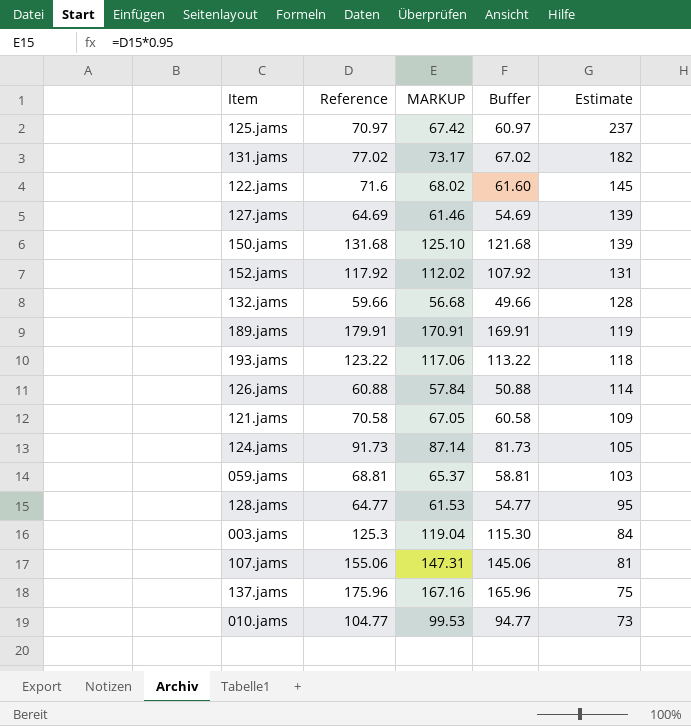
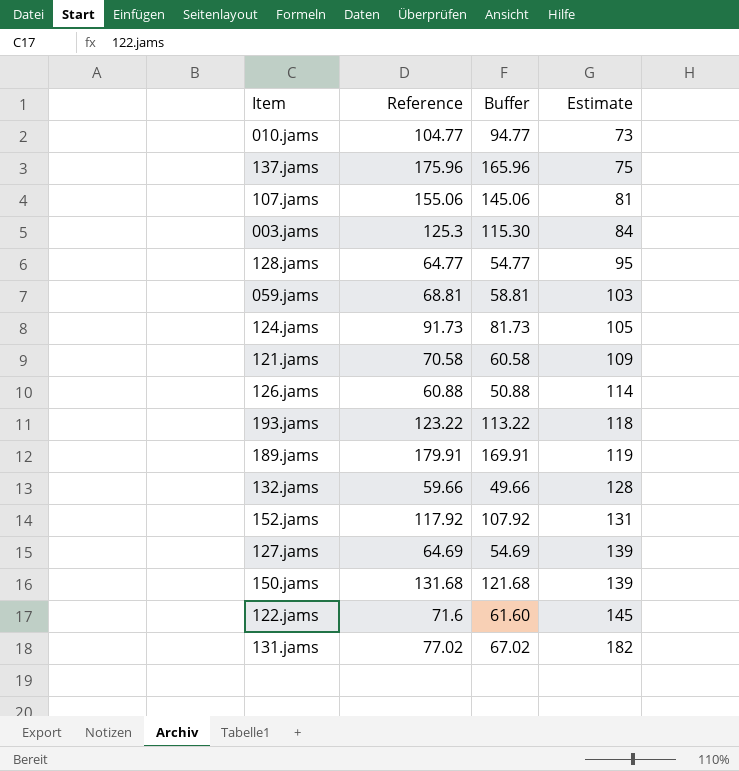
row order: Estimate descending -> Estimate ascending
column MARKUP | formula: [Reference] * 0.95 -> none
row 125.jams: 70.97 | 67.42 | 60.97 | 237 -> none

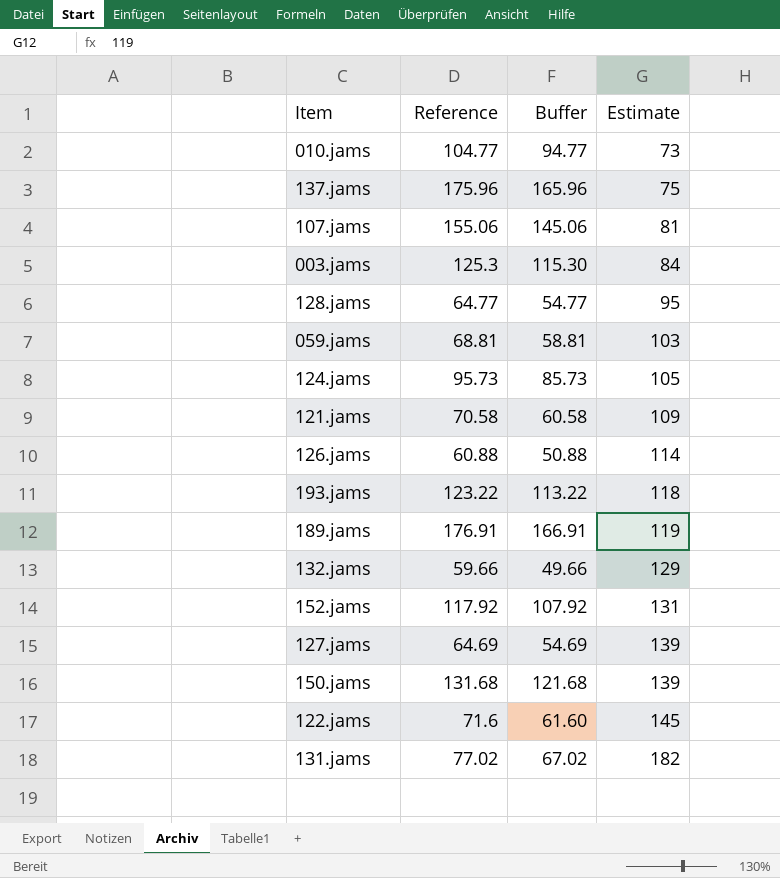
124.jams | Reference: 91.73 -> 95.73
124.jams | Buffer: 81.73 -> 85.73
189.jams | Reference: 179.91 -> 176.91
189.jams | Buffer: 169.91 -> 166.91
132.jams | Estimate: 128 -> 129

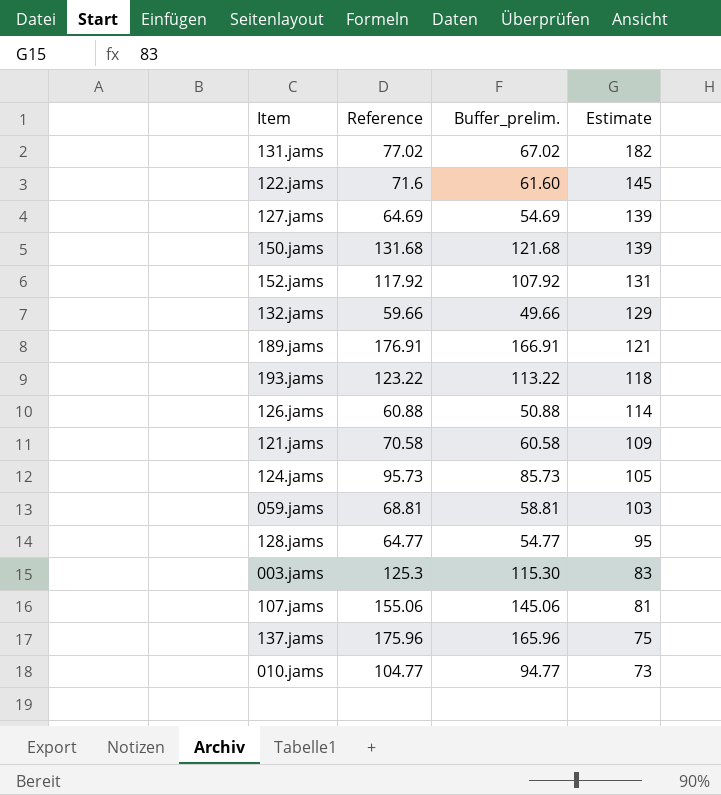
row order: Estimate ascending -> Estimate descending
column name: Buffer -> Buffer_prelim.
189.jams | Estimate: 119 -> 121
003.jams | Estimate: 84 -> 83

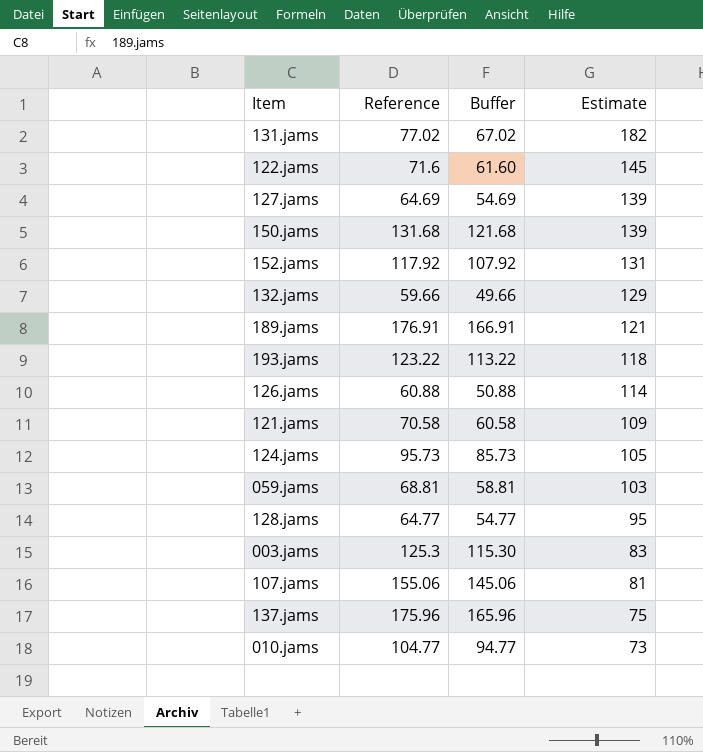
column name: Buffer_prelim. -> Buffer

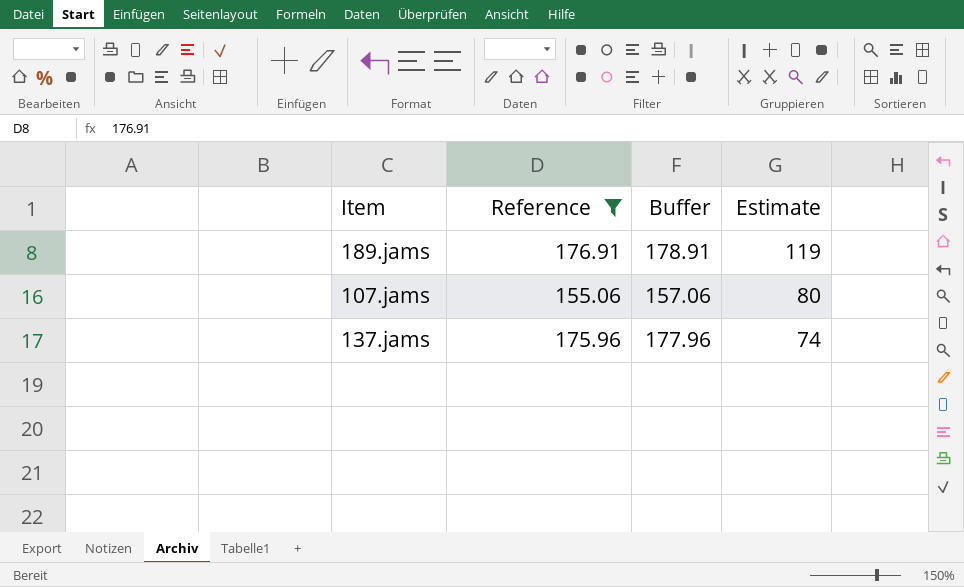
filter: none -> Reference >= 155.06
column Buffer | formula: [Reference] - 10 -> [Reference] + 2
189.jams | Estimate: 121 -> 119
107.jams | Estimate: 81 -> 80
137.jams | Estimate: 75 -> 74

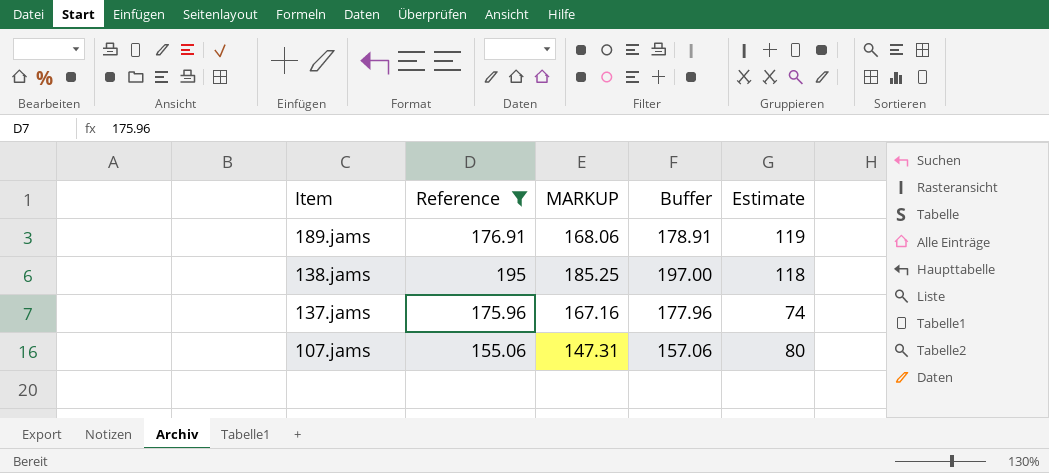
row order: Estimate descending -> Item descending
column MARKUP | formula: none -> [Reference] * 0.95
row 138.jams: none -> 195 | 185.25 | 197.00 | 118

